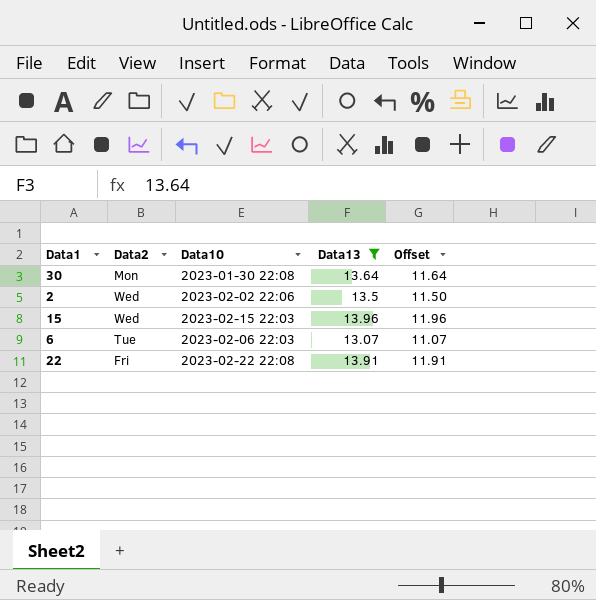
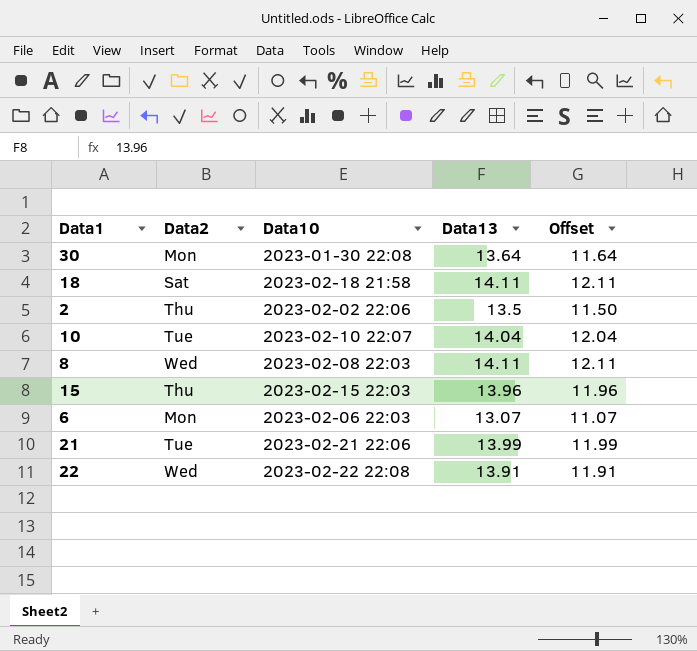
filter: Data13 <= 13.96 -> none
2 | Data2: Wed -> Thu
15 | Data2: Wed -> Thu
6 | Data2: Tue -> Mon
22 | Data2: Fri -> Wed

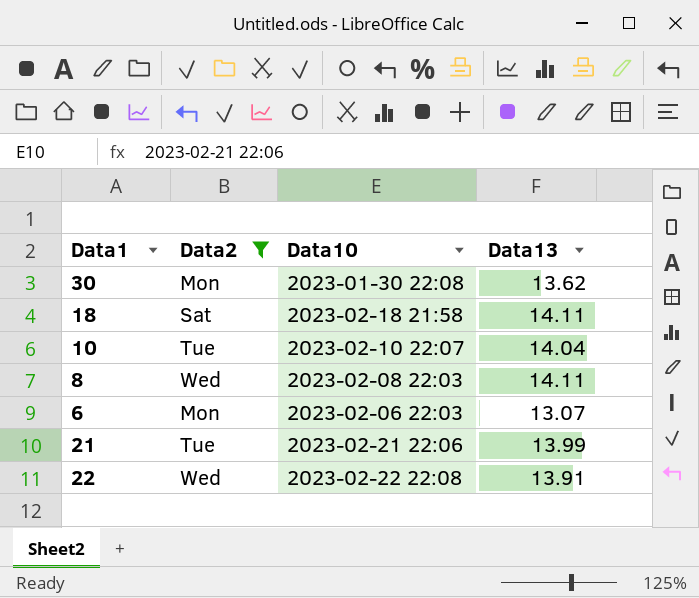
filter: none -> Data2 != Thu
column Offset | formula: [Data13] - 2 -> none
30 | Data13: 13.64 -> 13.62

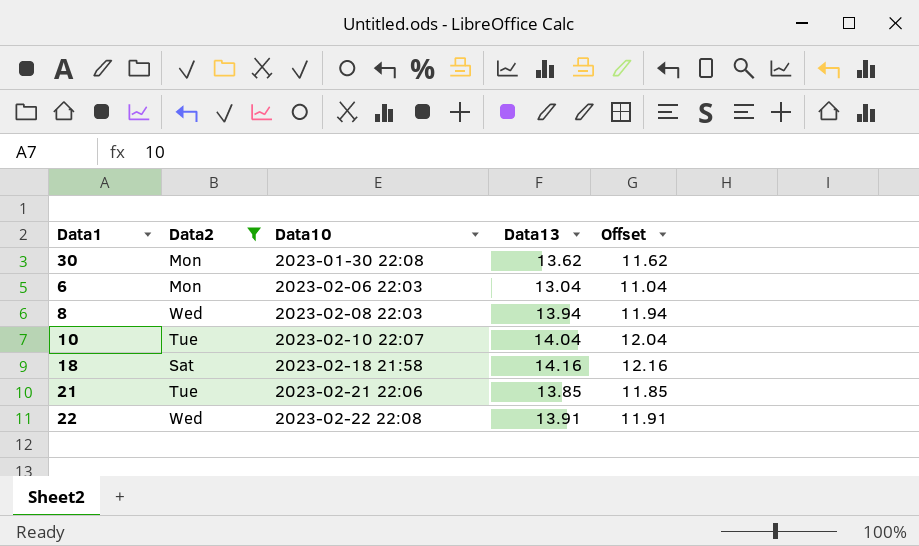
row order: none -> Data10 ascending
column Offset | formula: none -> [Data13] - 2
6 | Data13: 13.07 -> 13.04
8 | Data13: 14.11 -> 13.94
18 | Data13: 14.11 -> 14.16
21 | Data13: 13.99 -> 13.85

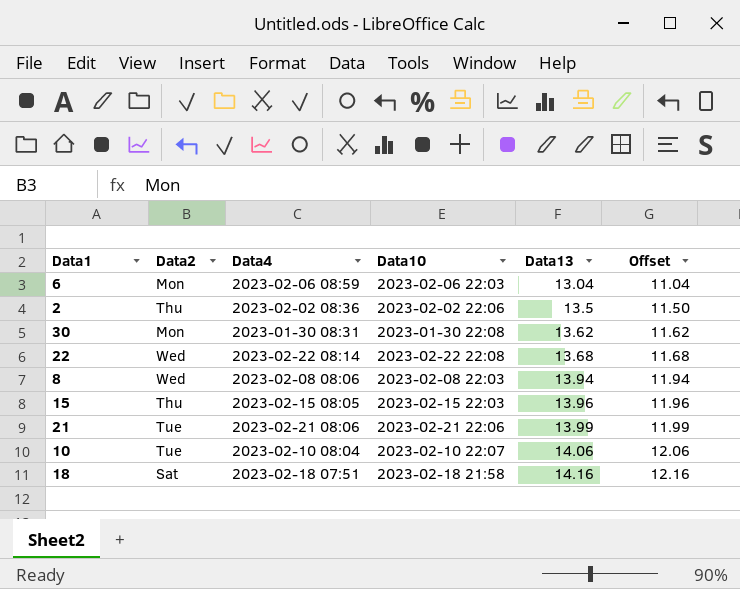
filter: Data2 != Thu -> none
row order: Data10 ascending -> Data13 ascending
column Data4 | position: none -> 3
22 | Data13: 13.91 -> 13.68
22 | Offset: 11.91 -> 11.68
21 | Data13: 13.85 -> 13.99
21 | Offset: 11.85 -> 11.99
10 | Data13: 14.04 -> 14.06
10 | Offset: 12.04 -> 12.06

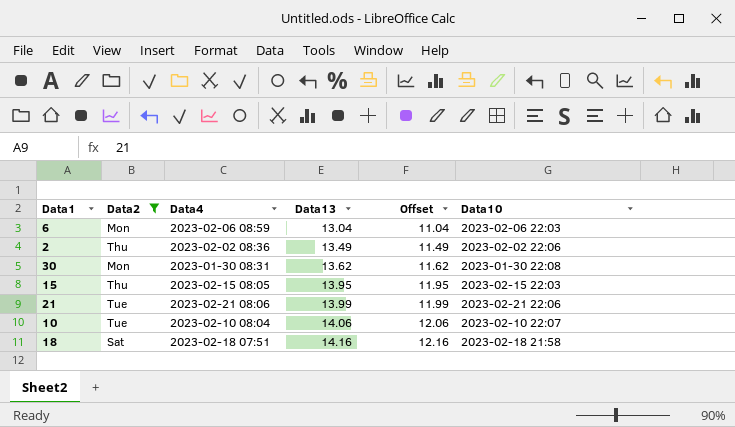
filter: none -> Data2 != Wed
column Data10 | position: 4 -> 6
2 | Data13: 13.5 -> 13.49
2 | Offset: 11.50 -> 11.49
15 | Data13: 13.96 -> 13.95
15 | Offset: 11.96 -> 11.95

